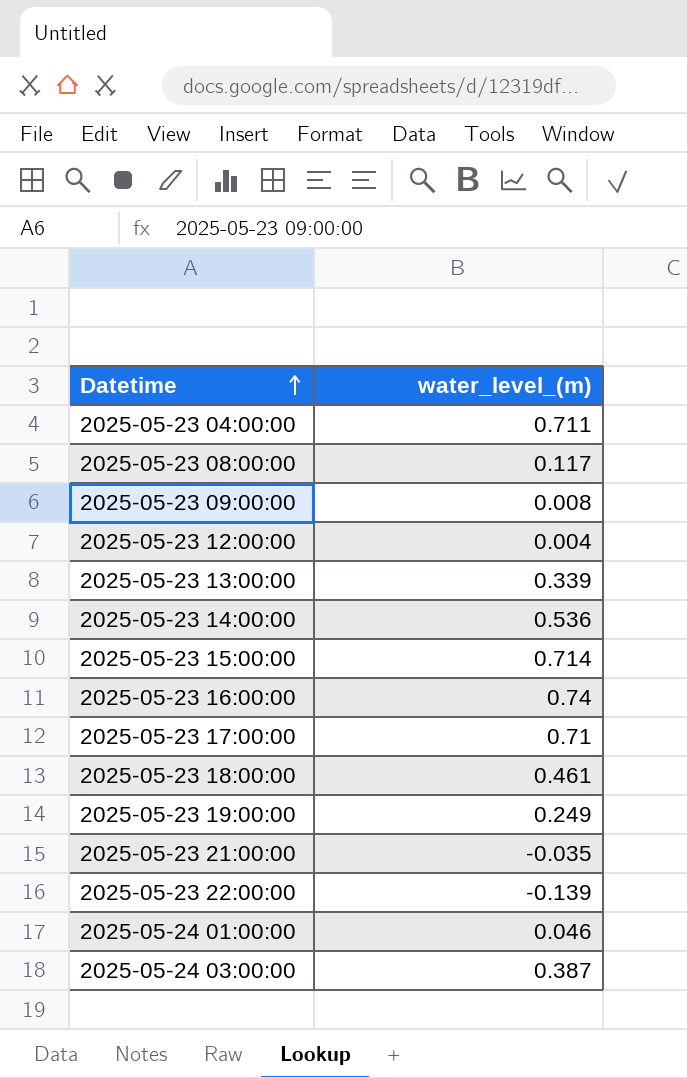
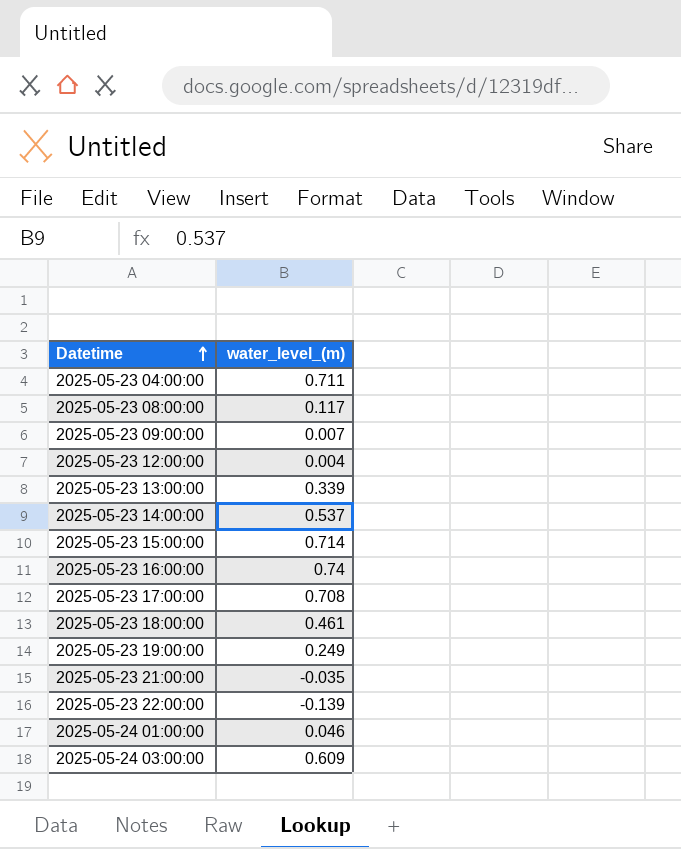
2025-05-23 09:00:00 | water_level_(m): 0.008 -> 0.007
2025-05-23 14:00:00 | water_level_(m): 0.536 -> 0.537
2025-05-23 17:00:00 | water_level_(m): 0.71 -> 0.708
2025-05-24 03:00:00 | water_level_(m): 0.387 -> 0.609

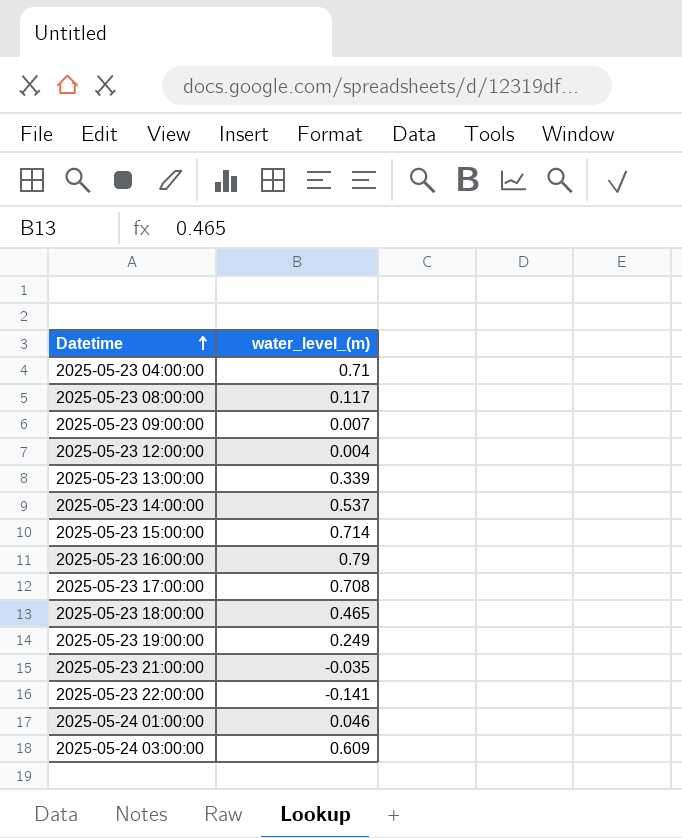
2025-05-23 04:00:00 | water_level_(m): 0.711 -> 0.71
2025-05-23 16:00:00 | water_level_(m): 0.74 -> 0.79
2025-05-23 18:00:00 | water_level_(m): 0.461 -> 0.465
2025-05-23 22:00:00 | water_level_(m): -0.139 -> -0.141

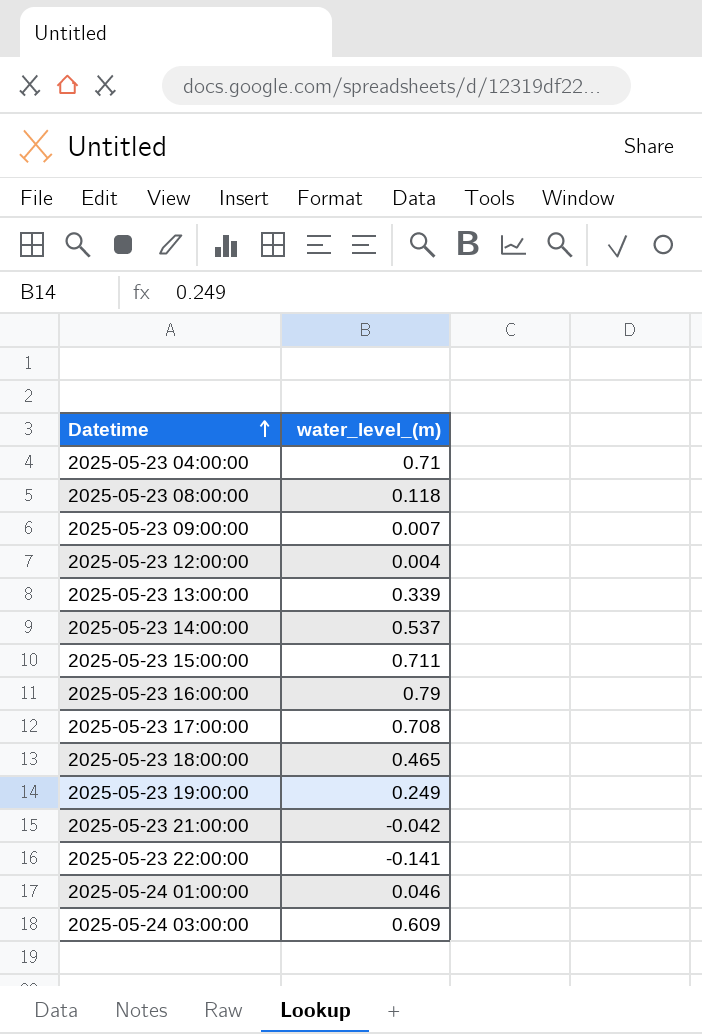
2025-05-23 08:00:00 | water_level_(m): 0.117 -> 0.118
2025-05-23 15:00:00 | water_level_(m): 0.714 -> 0.711
2025-05-23 21:00:00 | water_level_(m): -0.035 -> -0.042

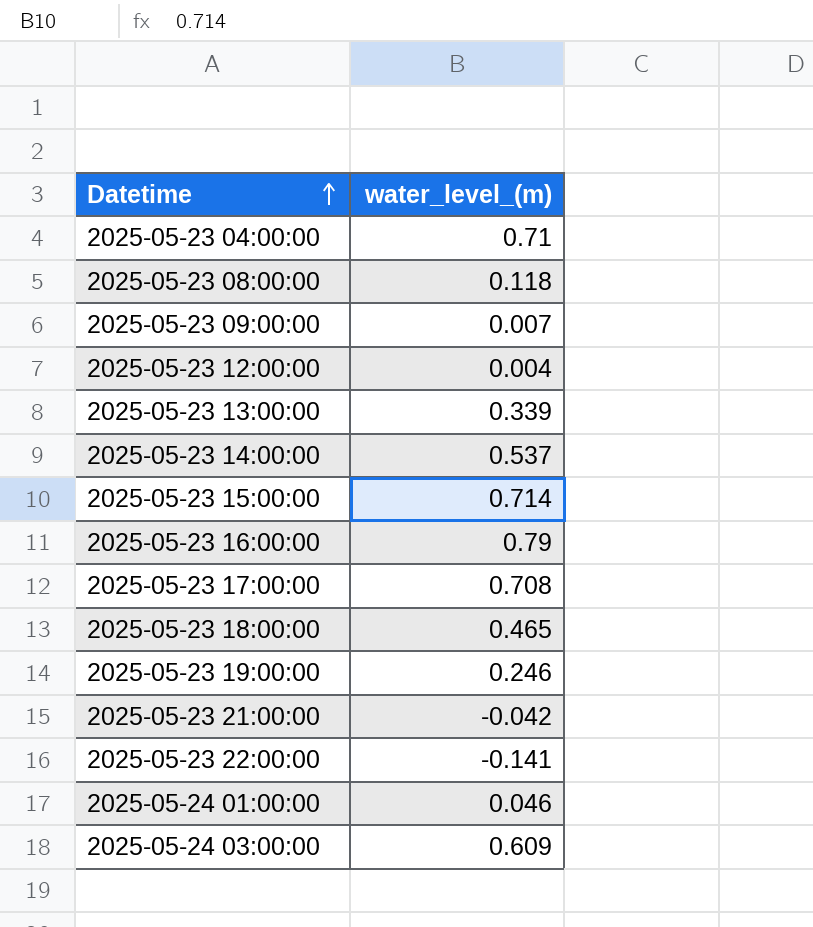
2025-05-23 15:00:00 | water_level_(m): 0.711 -> 0.714
2025-05-23 19:00:00 | water_level_(m): 0.249 -> 0.246

